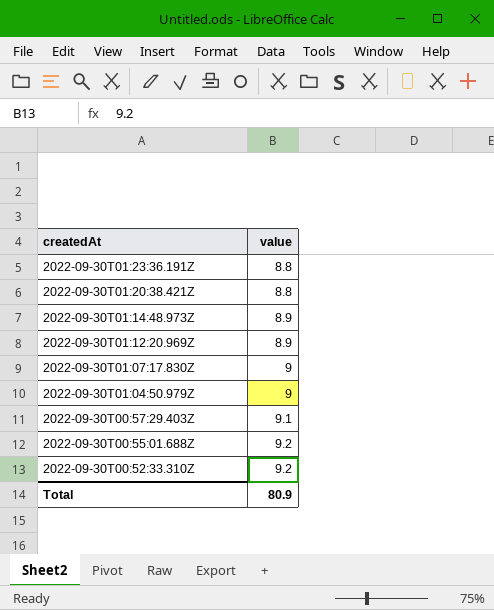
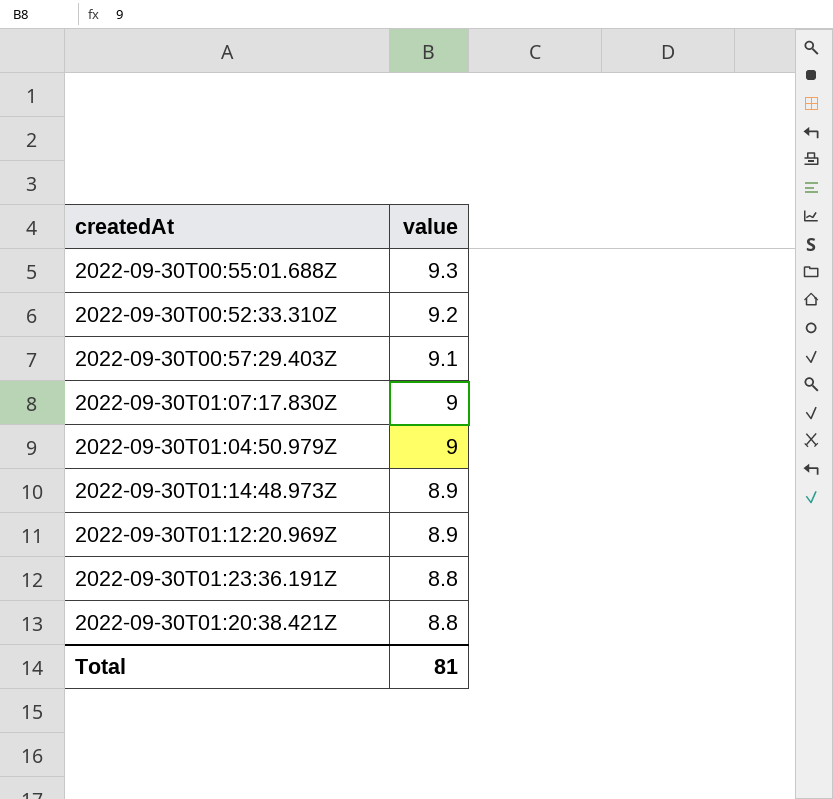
row order: createdAt descending -> value descending
2022-09-30T00:55:01.688Z | value: 9.2 -> 9.3
Total | value: 80.9 -> 81

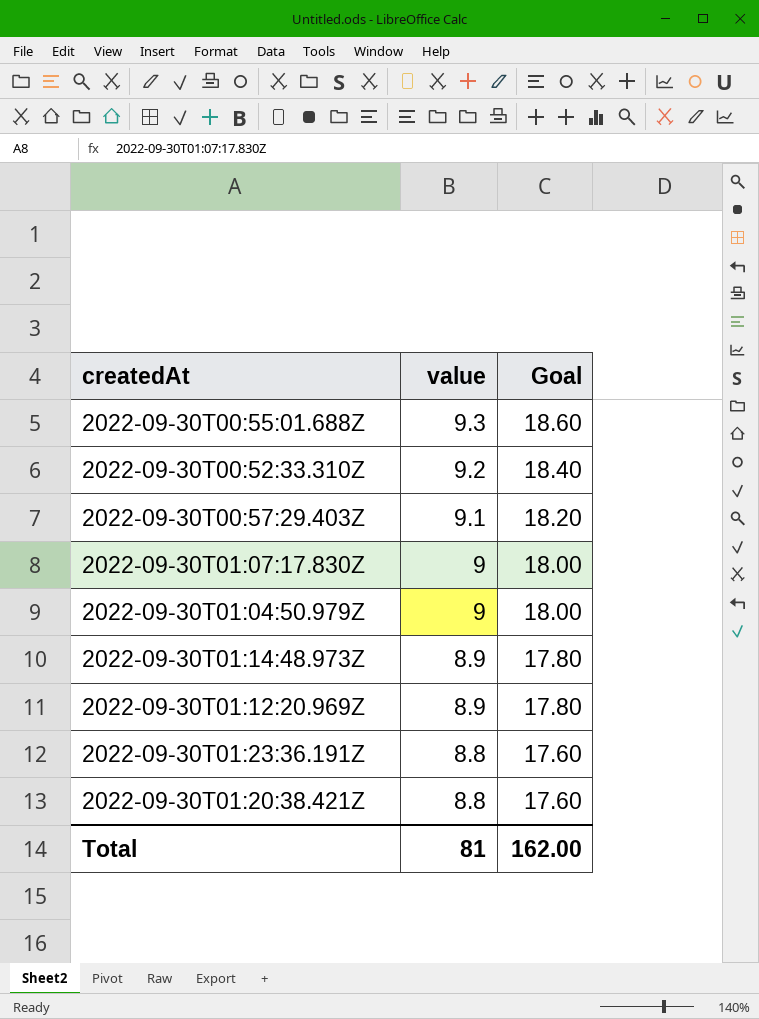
column Goal | formula: none -> [value] * 2

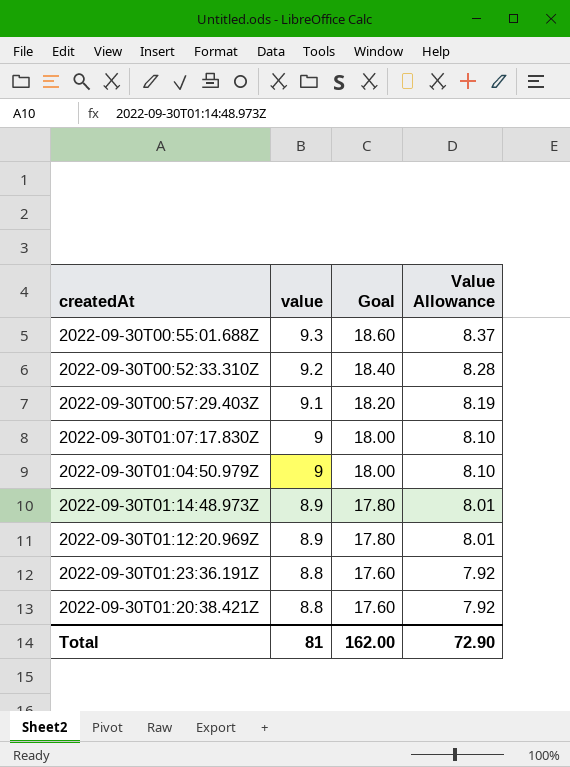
column Value Allowance | formula: none -> [value] * 0.9

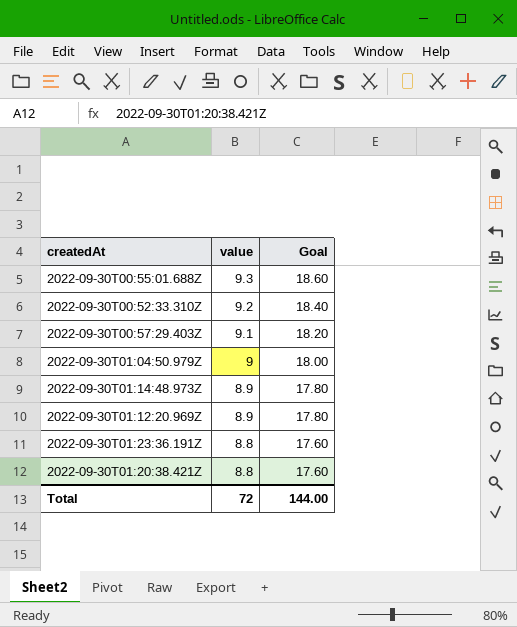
column Value Allowance | formula: [value] * 0.9 -> none
row 2022-09-30T01:07:17.830Z: 9 | 18.00 | 8.10 -> none
Total | value: 81 -> 72
Total | Goal: 162.00 -> 144.00

